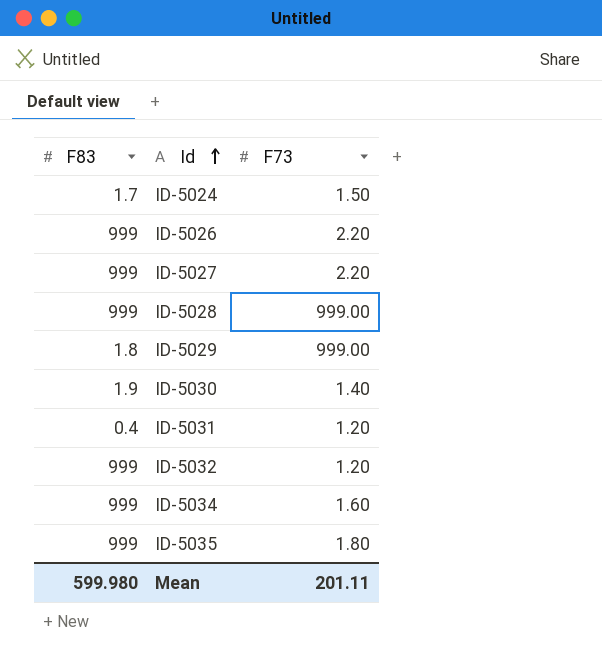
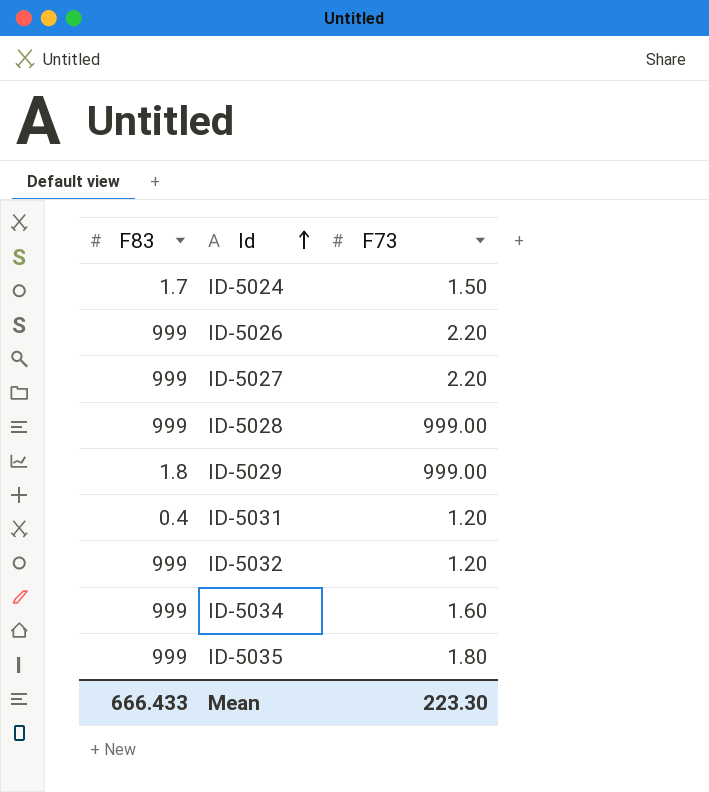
row ID-5030: 1.9 | 1.40 -> none
Mean | F83: 599.980 -> 666.433
Mean | F73: 201.11 -> 223.30

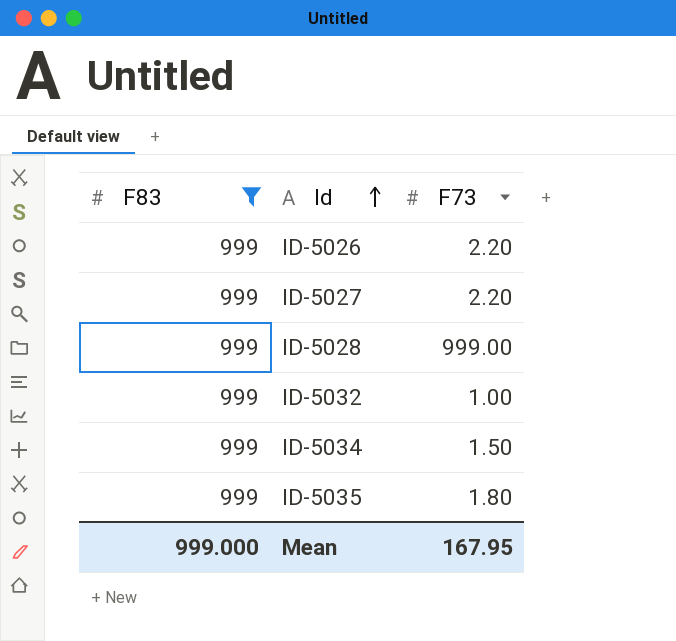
filter: none -> F83 = 999
ID-5032 | F73: 1.20 -> 1.00
ID-5034 | F73: 1.60 -> 1.50
Mean | F83: 666.433 -> 999.000
Mean | F73: 223.30 -> 167.95

